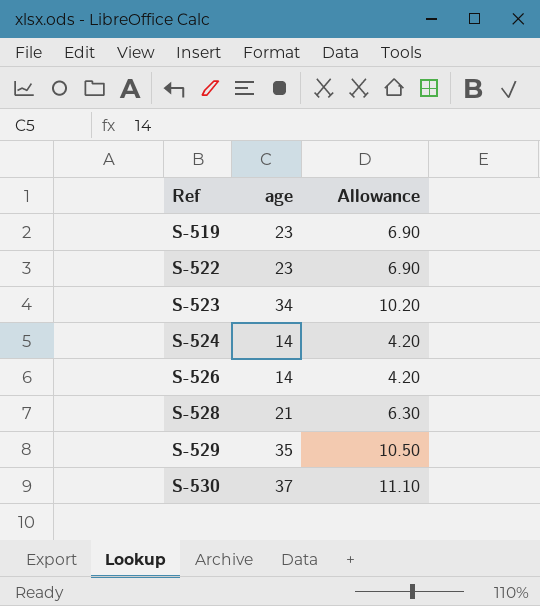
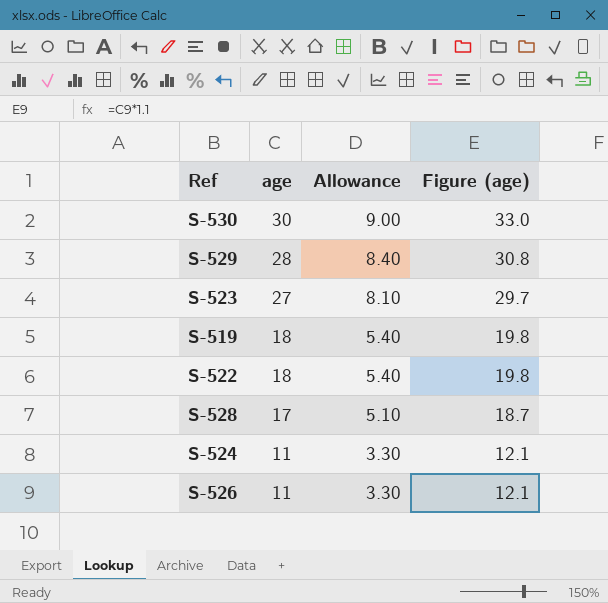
row order: Ref ascending -> age descending
column Figure (age) | formula: none -> [age] * 1.1
S-530 | age: 37 -> 30
S-530 | Allowance: 11.10 -> 9.00
S-529 | age: 35 -> 28
S-529 | Allowance: 10.50 -> 8.40
S-523 | age: 34 -> 27
S-523 | Allowance: 10.20 -> 8.10
S-519 | age: 23 -> 18
S-519 | Allowance: 6.90 -> 5.40
S-522 | age: 23 -> 18
S-522 | Allowance: 6.90 -> 5.40
S-528 | age: 21 -> 17
S-528 | Allowance: 6.30 -> 5.10
S-524 | age: 14 -> 11
S-524 | Allowance: 4.20 -> 3.30
S-526 | age: 14 -> 11
S-526 | Allowance: 4.20 -> 3.30

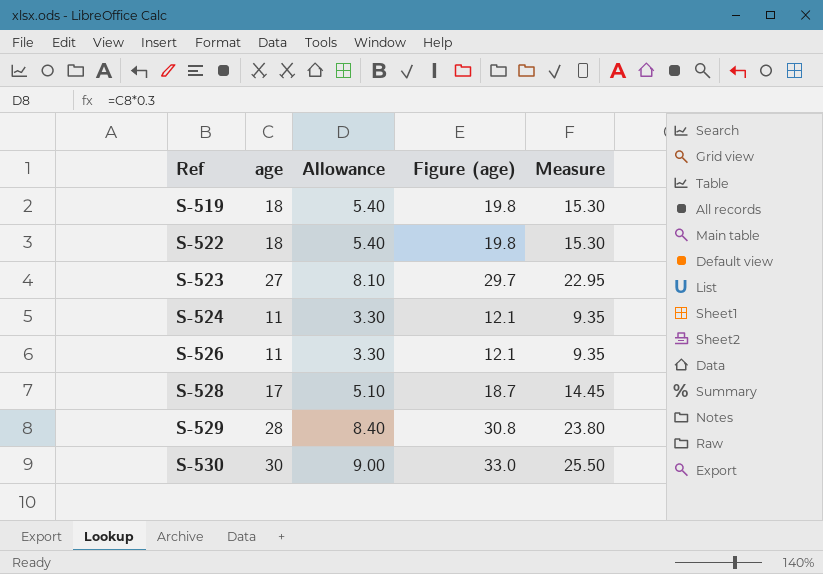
row order: age descending -> Ref ascending
column Measure | formula: none -> [age] * 0.85

